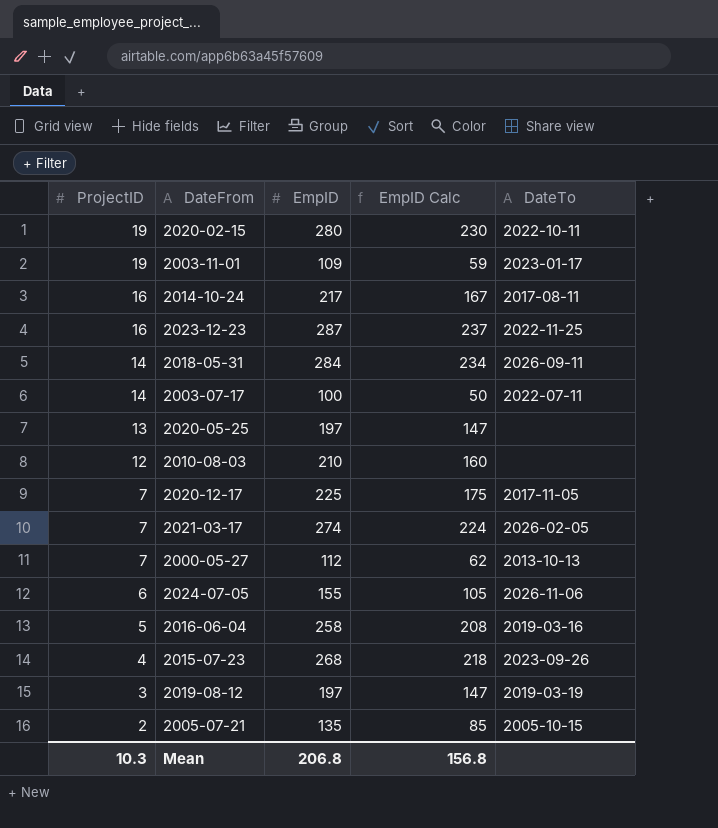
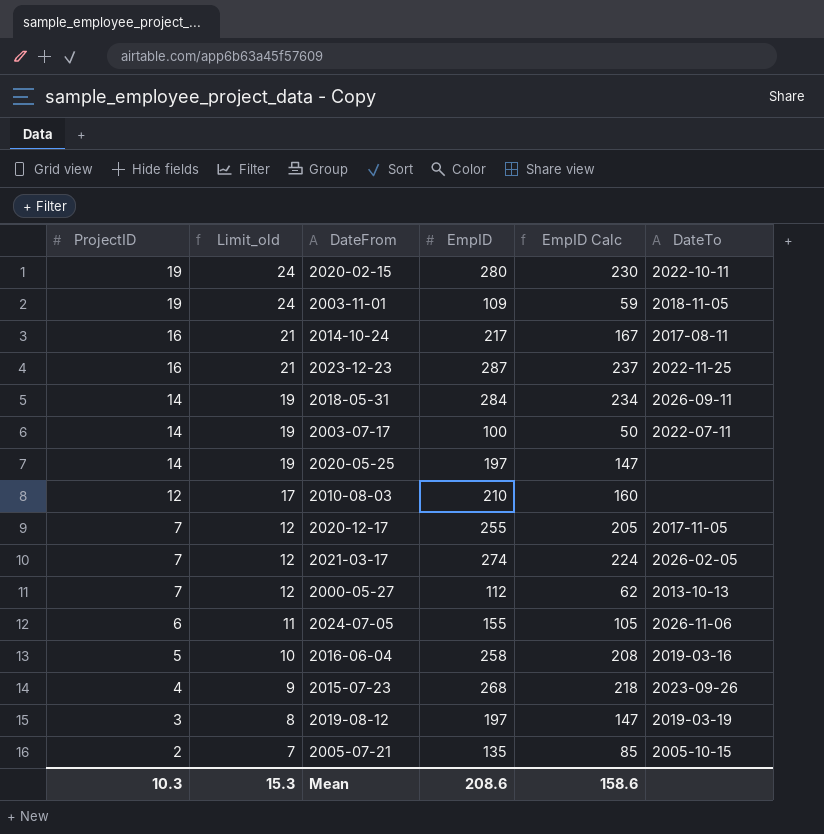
column Limit_old | formula: none -> [ProjectID] + 5
2003-11-01 | DateTo: 2023-01-17 -> 2018-11-05
2020-05-25 | ProjectID: 13 -> 14
2020-12-17 | EmpID: 225 -> 255
2020-12-17 | EmpID Calc: 175 -> 205
Mean | EmpID: 206.8 -> 208.6
Mean | EmpID Calc: 156.8 -> 158.6

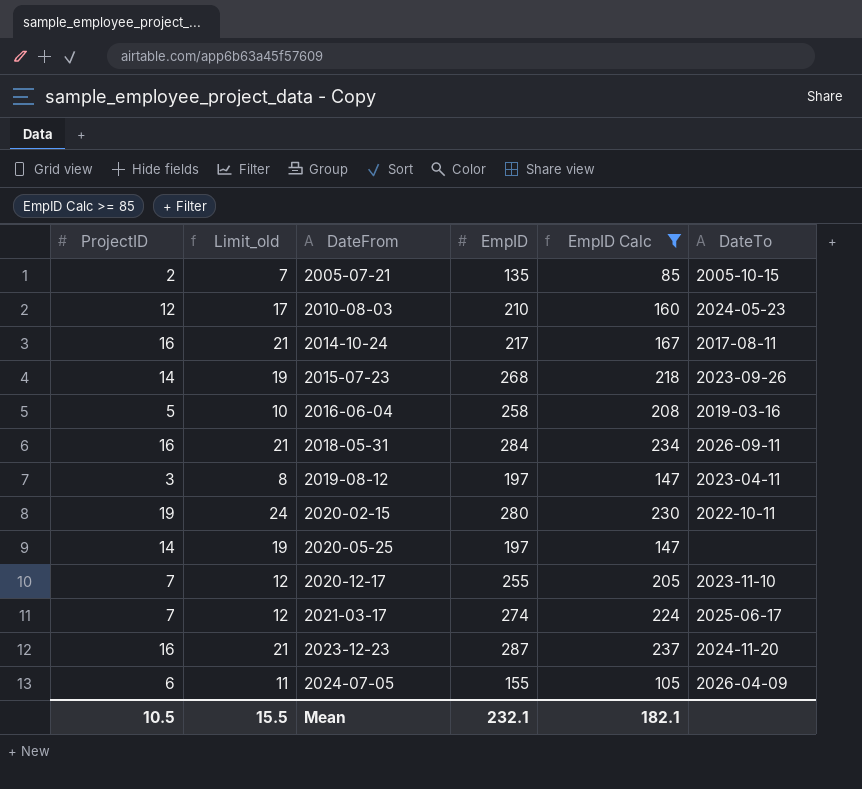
filter: none -> EmpID Calc >= 85
row order: ProjectID descending -> DateFrom ascending
2010-08-03 | DateTo: none -> 2024-05-23
2015-07-23 | ProjectID: 4 -> 14
2015-07-23 | Limit_old: 9 -> 19
2018-05-31 | ProjectID: 14 -> 16
2018-05-31 | Limit_old: 19 -> 21
2019-08-12 | DateTo: 2019-03-19 -> 2023-04-11
2020-12-17 | DateTo: 2017-11-05 -> 2023-11-10
2021-03-17 | DateTo: 2026-02-05 -> 2025-06-17
2023-12-23 | DateTo: 2022-11-25 -> 2024-11-20
2024-07-05 | DateTo: 2026-11-06 -> 2026-04-09
Mean | ProjectID: 10.3 -> 10.5
Mean | Limit_old: 15.3 -> 15.5
Mean | EmpID: 208.6 -> 232.1
Mean | EmpID Calc: 158.6 -> 182.1

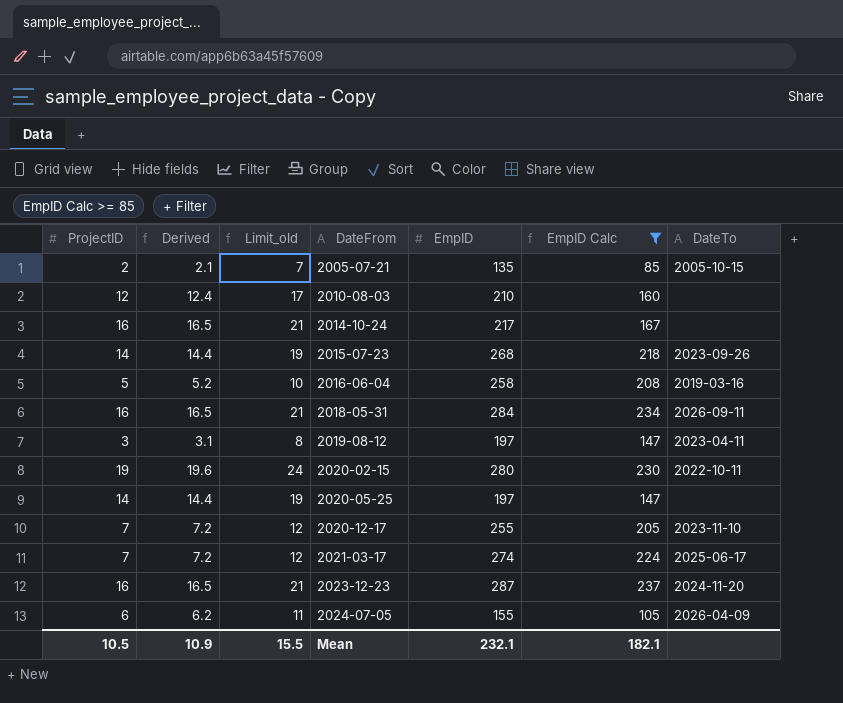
column Derived | formula: none -> [ProjectID] * 1.03
2010-08-03 | DateTo: 2024-05-23 -> none
2014-10-24 | DateTo: 2017-08-11 -> none

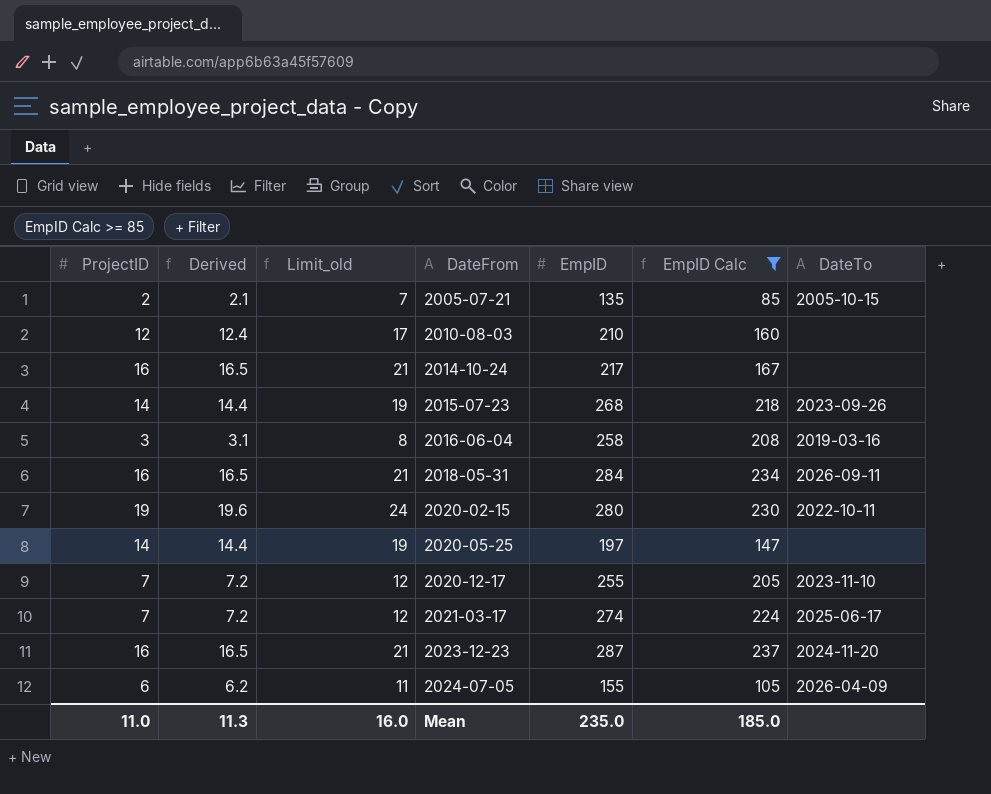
row 2019-08-12: 3 | 3.1 | 8 | 197 | 147 | 2023-04-11 -> none
2016-06-04 | ProjectID: 5 -> 3
2016-06-04 | Derived: 5.2 -> 3.1
2016-06-04 | Limit_old: 10 -> 8
Mean | ProjectID: 10.5 -> 11.0
Mean | Derived: 10.9 -> 11.3
Mean | Limit_old: 15.5 -> 16.0
Mean | EmpID: 232.1 -> 235.0
Mean | EmpID Calc: 182.1 -> 185.0

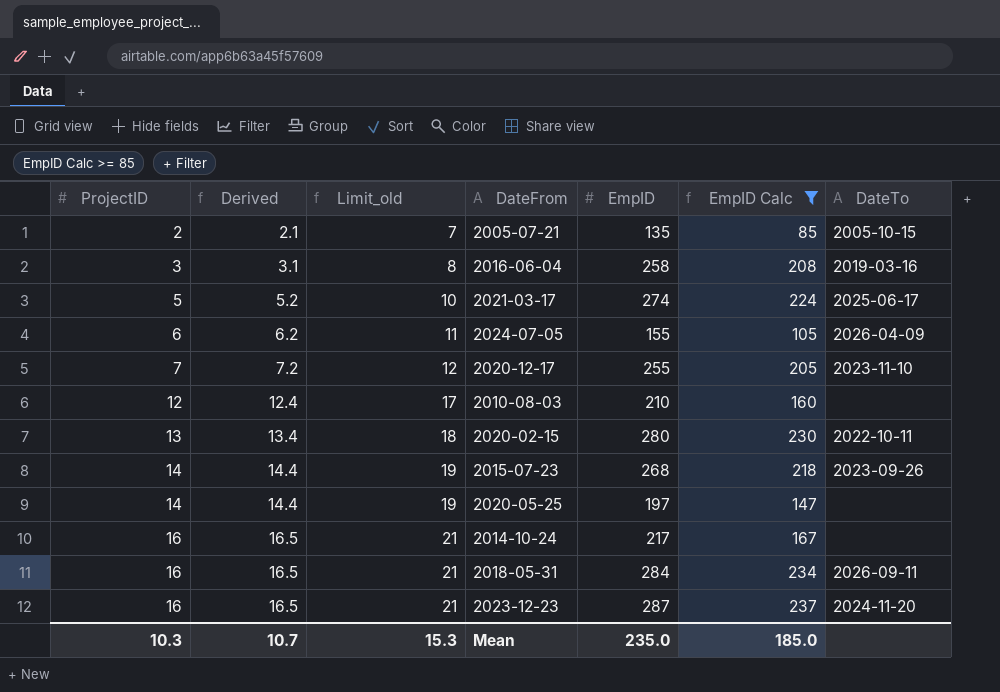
row order: DateFrom ascending -> ProjectID ascending
2021-03-17 | ProjectID: 7 -> 5
2021-03-17 | Derived: 7.2 -> 5.2
2021-03-17 | Limit_old: 12 -> 10
2020-02-15 | ProjectID: 19 -> 13
2020-02-15 | Derived: 19.6 -> 13.4
2020-02-15 | Limit_old: 24 -> 18
Mean | ProjectID: 11.0 -> 10.3
Mean | Derived: 11.3 -> 10.7
Mean | Limit_old: 16.0 -> 15.3

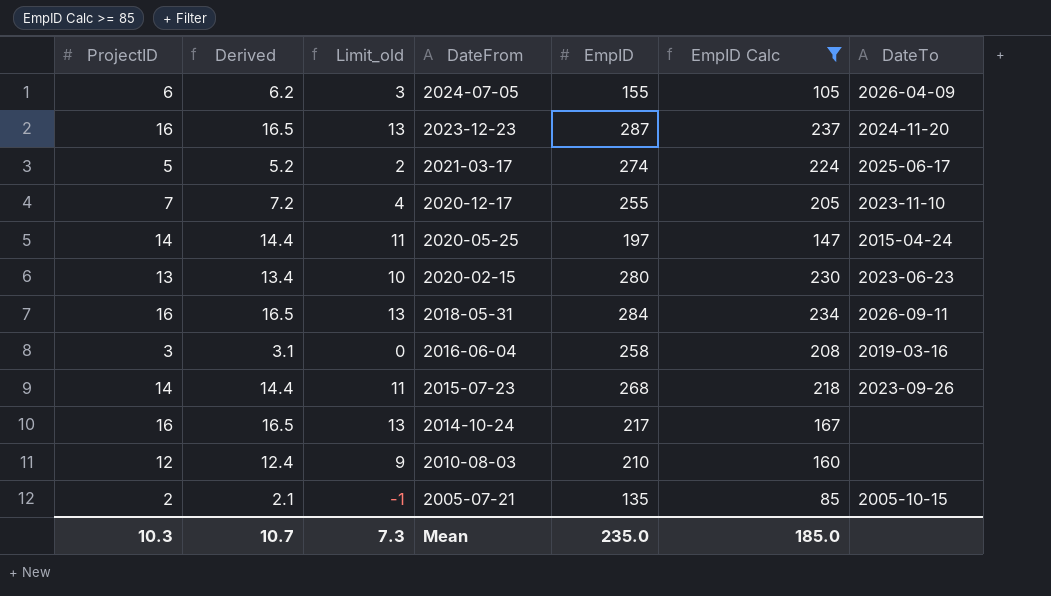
row order: ProjectID ascending -> DateFrom descending
column Limit_old | formula: [ProjectID] + 5 -> [ProjectID] - 3
2020-05-25 | DateTo: none -> 2015-04-24
2020-02-15 | DateTo: 2022-10-11 -> 2023-06-23
Mean | Limit_old: 15.3 -> 7.3

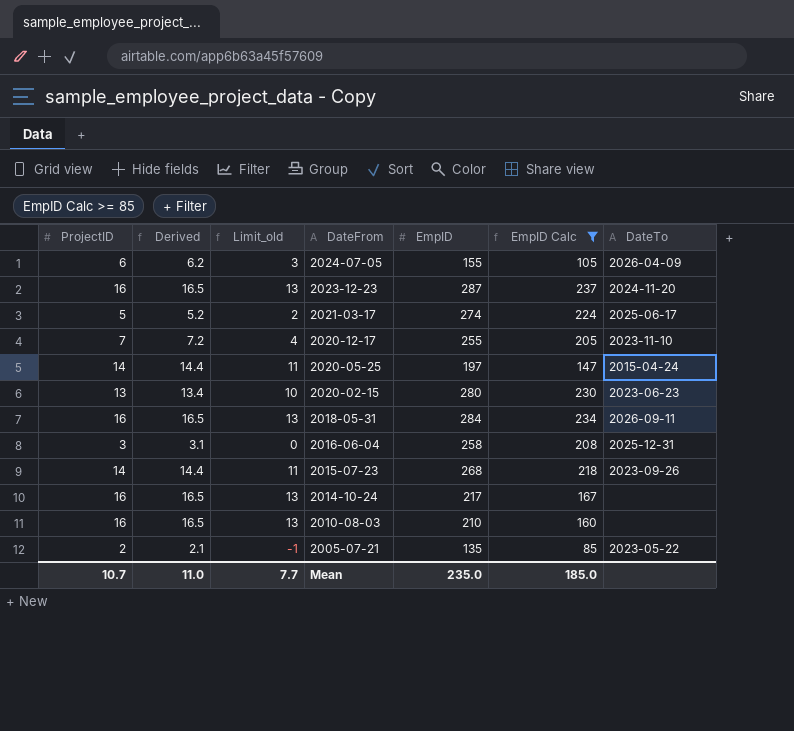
2016-06-04 | DateTo: 2019-03-16 -> 2025-12-31
2010-08-03 | ProjectID: 12 -> 16
2010-08-03 | Derived: 12.4 -> 16.5
2010-08-03 | Limit_old: 9 -> 13
2005-07-21 | DateTo: 2005-10-15 -> 2023-05-22
Mean | ProjectID: 10.3 -> 10.7
Mean | Derived: 10.7 -> 11.0
Mean | Limit_old: 7.3 -> 7.7

